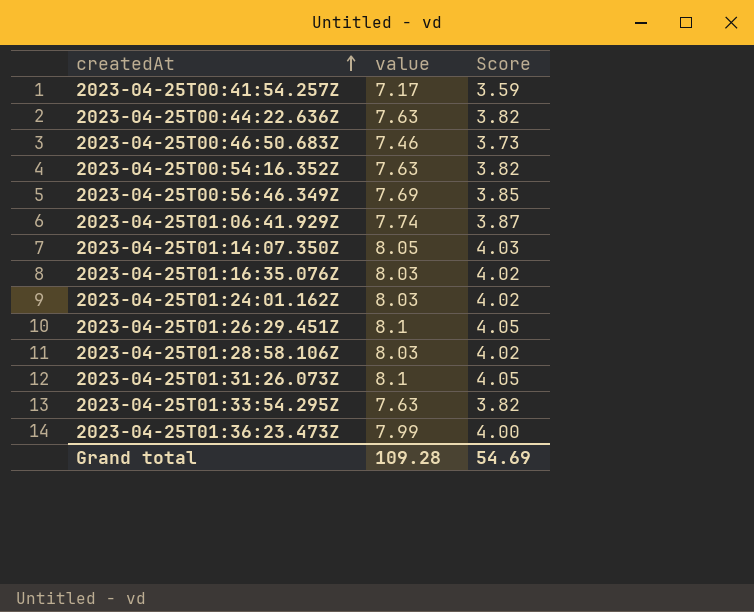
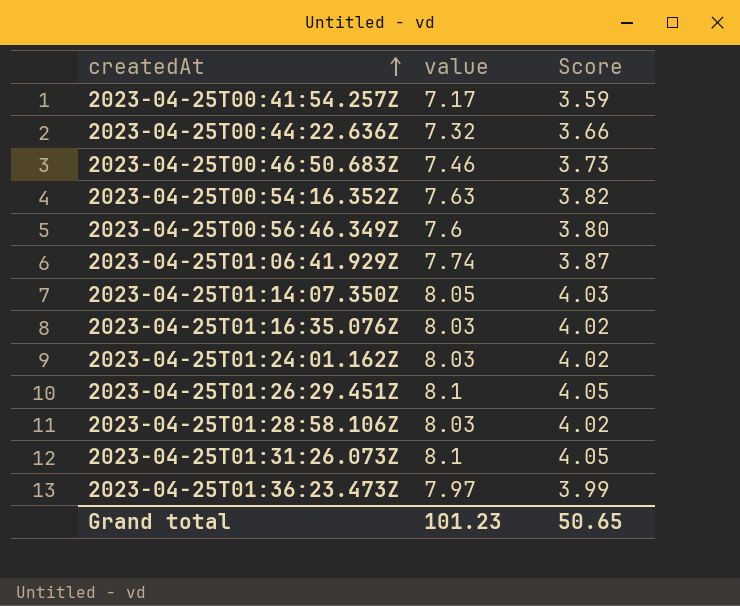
row 2023-04-25T01:33:54.295Z: 7.63 | 3.82 -> none
2023-04-25T00:44:22.636Z | value: 7.63 -> 7.32
2023-04-25T00:44:22.636Z | Score: 3.82 -> 3.66
2023-04-25T00:56:46.349Z | value: 7.69 -> 7.6
2023-04-25T00:56:46.349Z | Score: 3.85 -> 3.80
2023-04-25T01:36:23.473Z | value: 7.99 -> 7.97
2023-04-25T01:36:23.473Z | Score: 4.00 -> 3.99
Grand total | value: 109.28 -> 101.23
Grand total | Score: 54.69 -> 50.65

